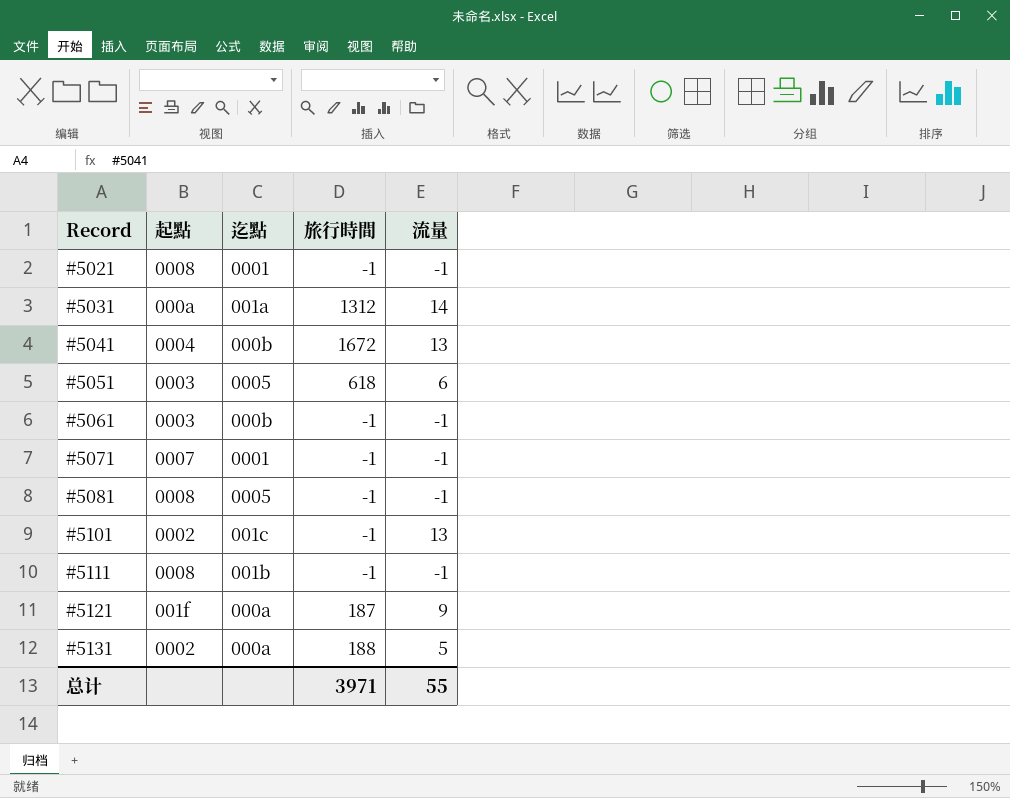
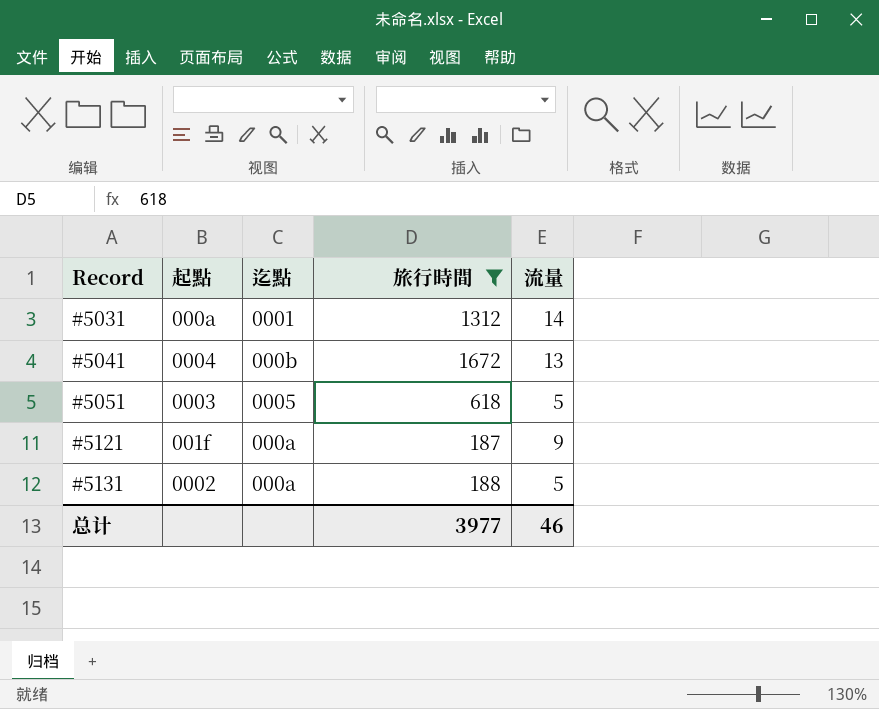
filter: none -> 旅行時間 != -1
#5031 | 迄點: 001a -> 0001
#5051 | 流量: 6 -> 5
总计 | 旅行時間: 3971 -> 3977
总计 | 流量: 55 -> 46

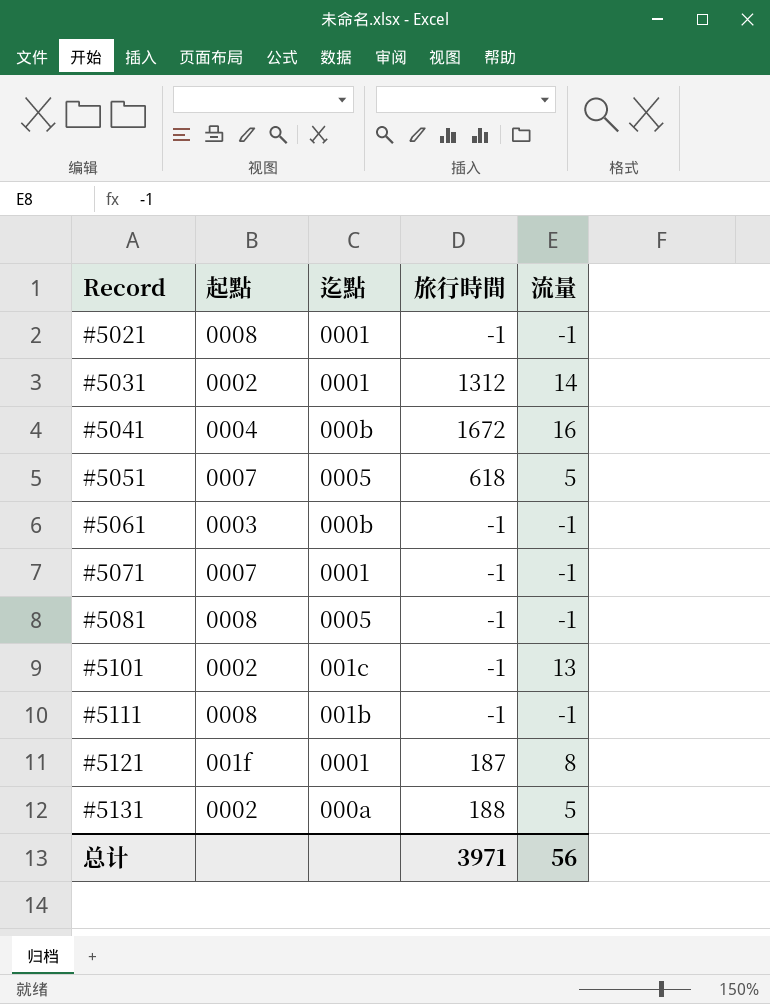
filter: 旅行時間 != -1 -> none
#5031 | 起點: 000a -> 0002
#5041 | 流量: 13 -> 16
#5051 | 起點: 0003 -> 0007
#5121 | 迄點: 000a -> 0001
#5121 | 流量: 9 -> 8
总计 | 旅行時間: 3977 -> 3971
总计 | 流量: 46 -> 56

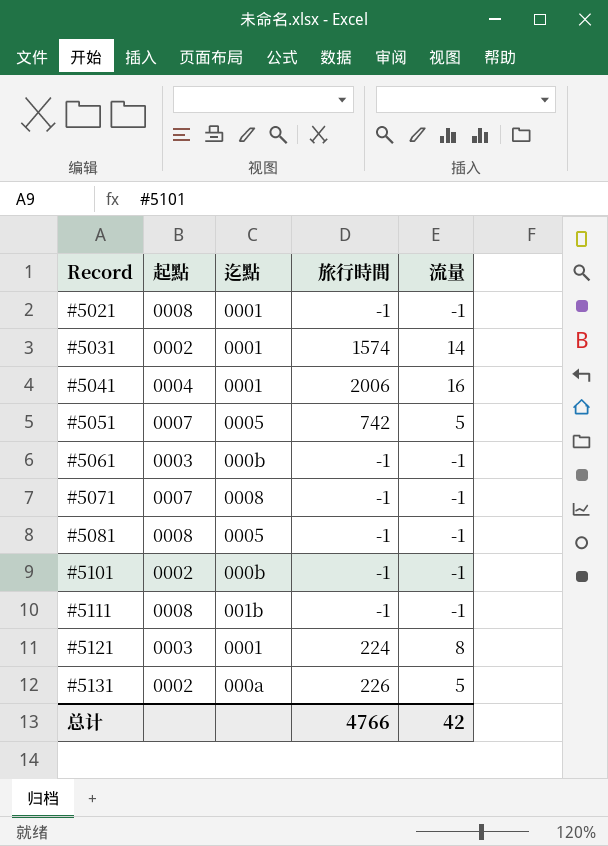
#5031 | 旅行時間: 1312 -> 1574
#5041 | 迄點: 000b -> 0001
#5041 | 旅行時間: 1672 -> 2006
#5051 | 旅行時間: 618 -> 742
#5071 | 迄點: 0001 -> 0008
#5101 | 迄點: 001c -> 000b
#5101 | 流量: 13 -> -1
#5121 | 起點: 001f -> 0003
#5121 | 旅行時間: 187 -> 224
#5131 | 旅行時間: 188 -> 226
总计 | 旅行時間: 3971 -> 4766
总计 | 流量: 56 -> 42

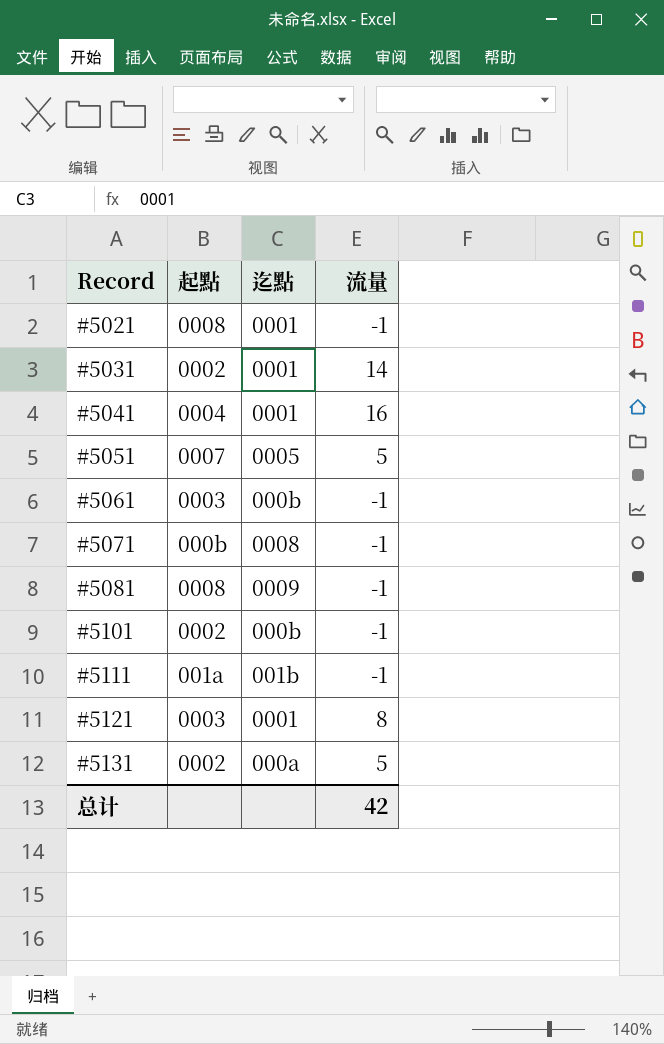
column 旅行時間 | position: 4 -> none
#5071 | 起點: 0007 -> 000b
#5081 | 迄點: 0005 -> 0009
#5111 | 起點: 0008 -> 001a

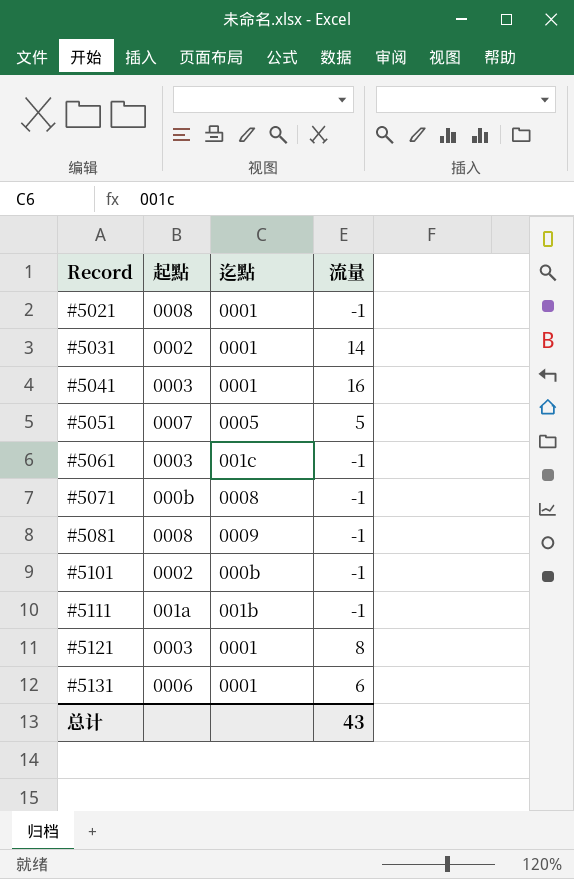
#5041 | 起點: 0004 -> 0003
#5061 | 迄點: 000b -> 001c
#5131 | 起點: 0002 -> 0006
#5131 | 迄點: 000a -> 0001
#5131 | 流量: 5 -> 6
总计 | 流量: 42 -> 43

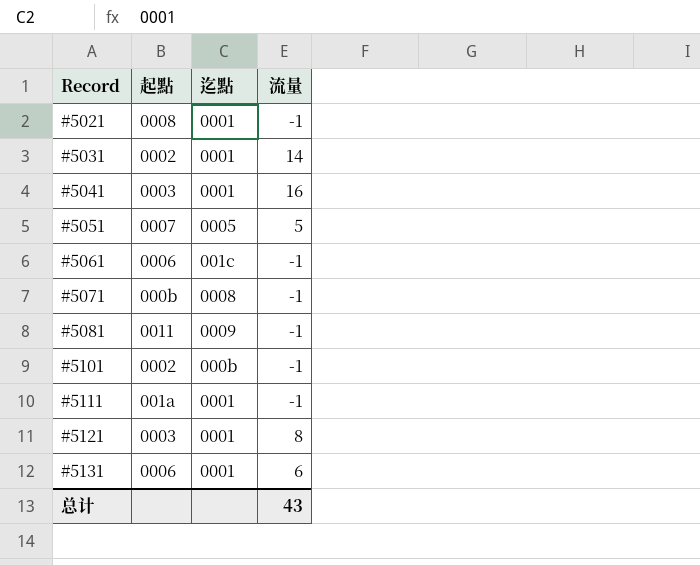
#5061 | 起點: 0003 -> 0006
#5081 | 起點: 0008 -> 0011
#5111 | 迄點: 001b -> 0001

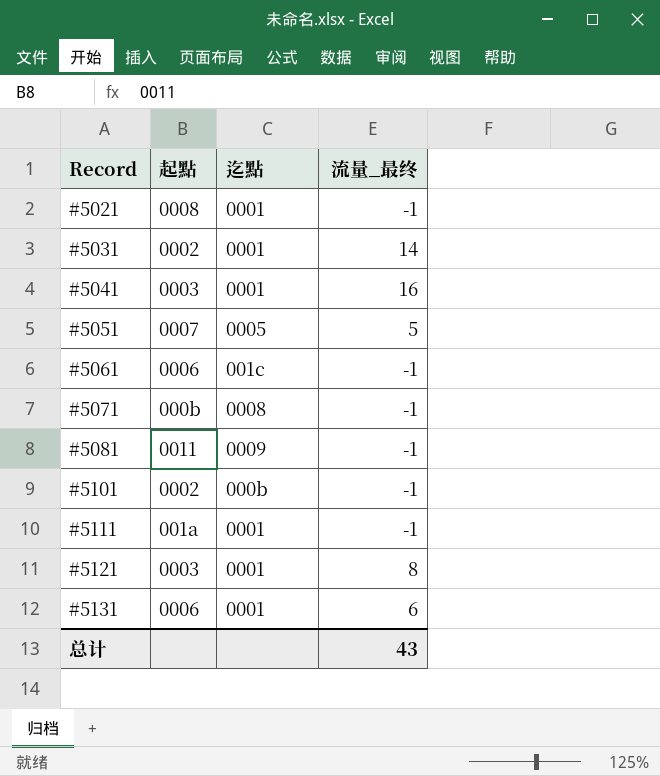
column name: 流量 -> 流量_最终

